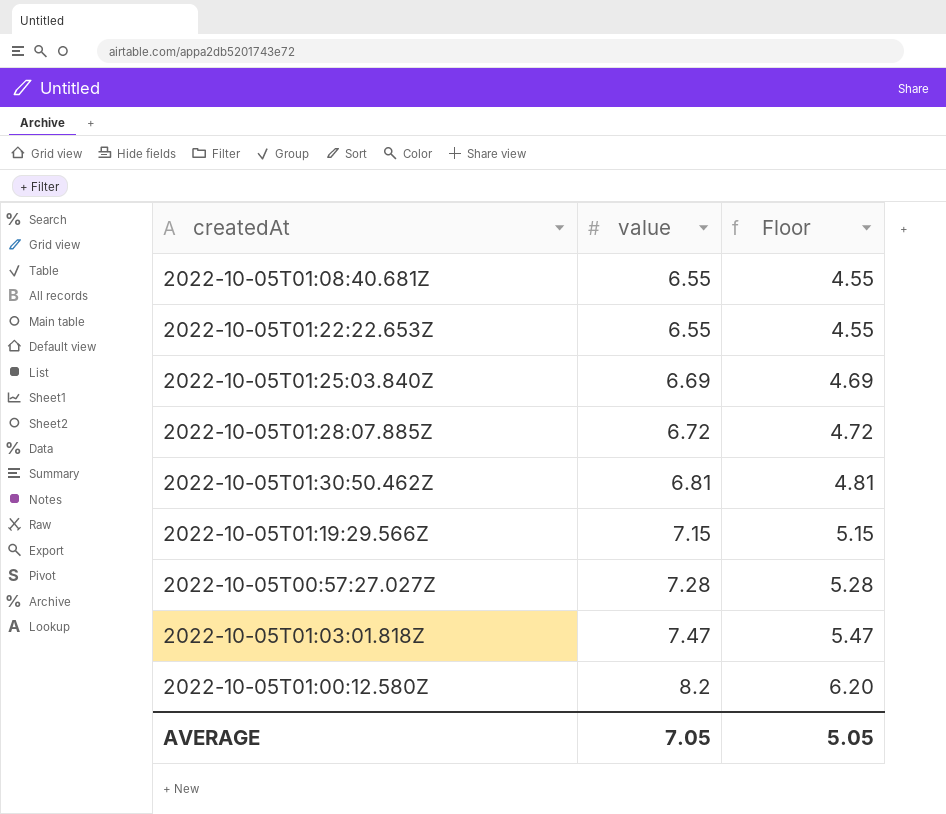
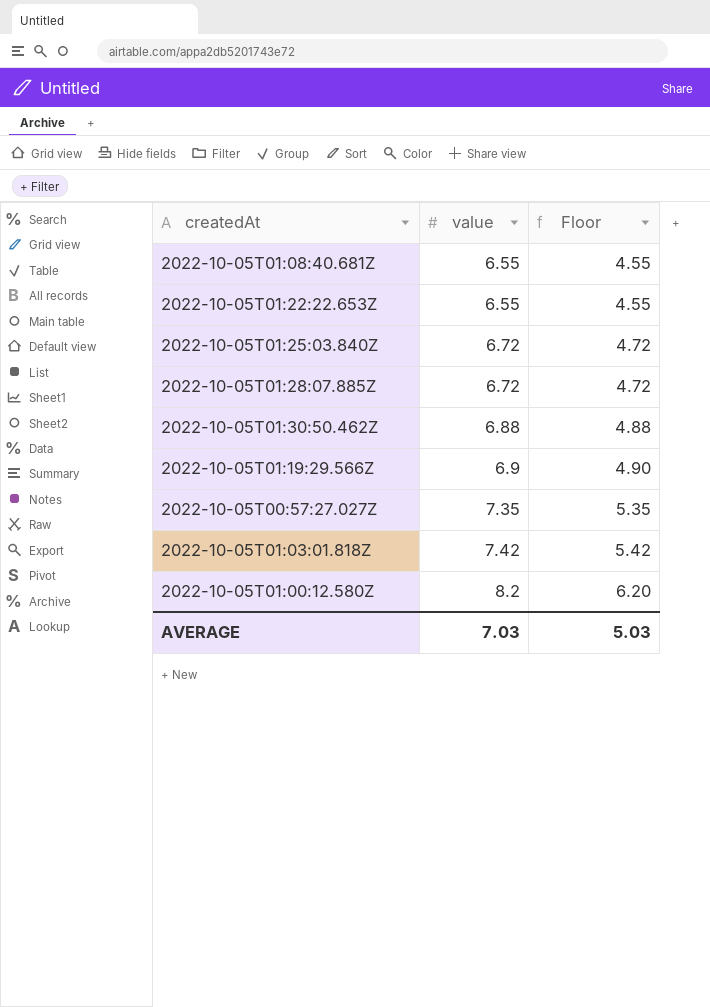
2022-10-05T01:25:03.840Z | value: 6.69 -> 6.72
2022-10-05T01:25:03.840Z | Floor: 4.69 -> 4.72
2022-10-05T01:30:50.462Z | value: 6.81 -> 6.88
2022-10-05T01:30:50.462Z | Floor: 4.81 -> 4.88
2022-10-05T01:19:29.566Z | value: 7.15 -> 6.9
2022-10-05T01:19:29.566Z | Floor: 5.15 -> 4.90
2022-10-05T00:57:27.027Z | value: 7.28 -> 7.35
2022-10-05T00:57:27.027Z | Floor: 5.28 -> 5.35
2022-10-05T01:03:01.818Z | value: 7.47 -> 7.42
2022-10-05T01:03:01.818Z | Floor: 5.47 -> 5.42
AVERAGE | value: 7.05 -> 7.03
AVERAGE | Floor: 5.05 -> 5.03

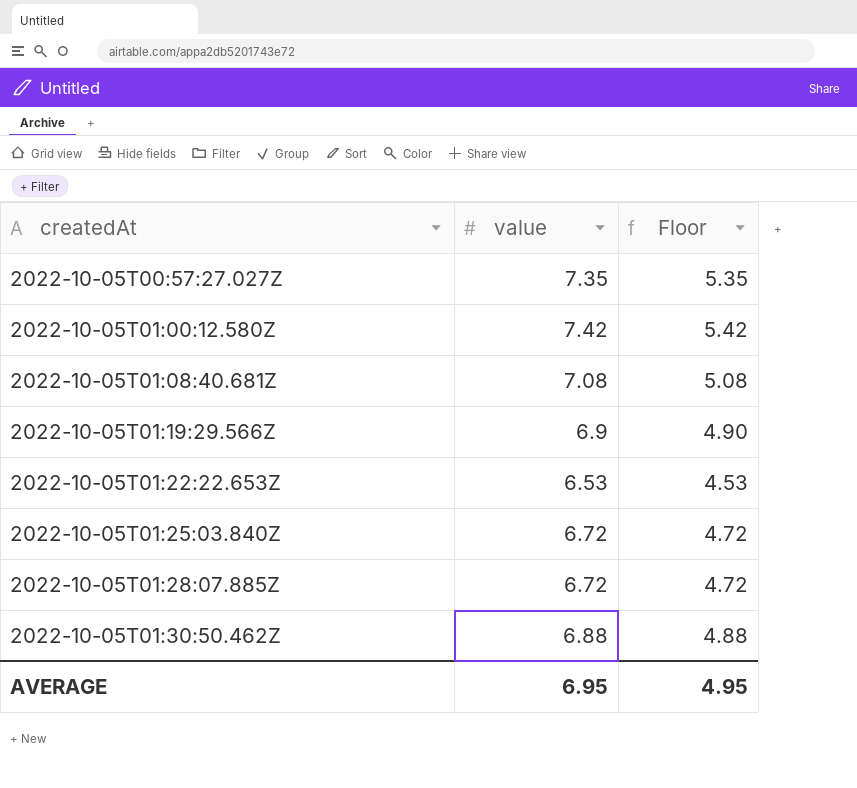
row order: value ascending -> createdAt ascending
row 2022-10-05T01:03:01.818Z: 7.42 | 5.42 -> none
2022-10-05T01:00:12.580Z | value: 8.2 -> 7.42
2022-10-05T01:00:12.580Z | Floor: 6.20 -> 5.42
2022-10-05T01:08:40.681Z | value: 6.55 -> 7.08
2022-10-05T01:08:40.681Z | Floor: 4.55 -> 5.08
2022-10-05T01:22:22.653Z | value: 6.55 -> 6.53
2022-10-05T01:22:22.653Z | Floor: 4.55 -> 4.53
AVERAGE | value: 7.03 -> 6.95
AVERAGE | Floor: 5.03 -> 4.95

